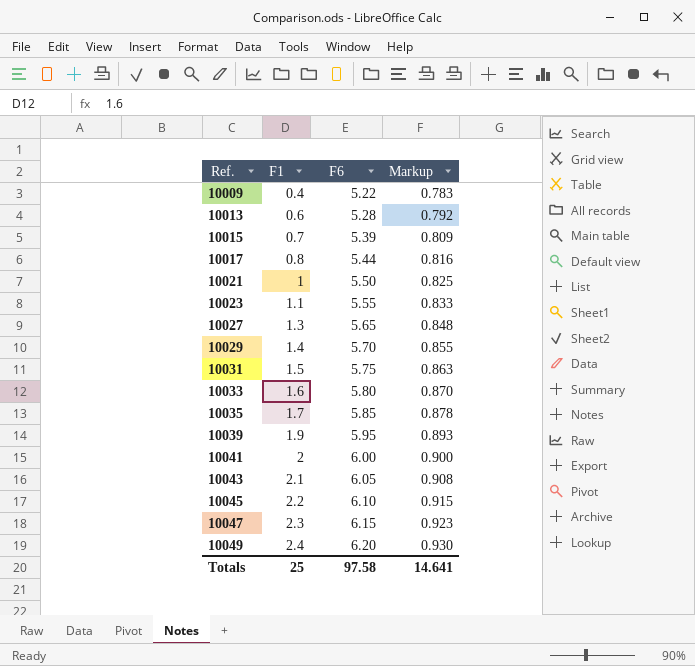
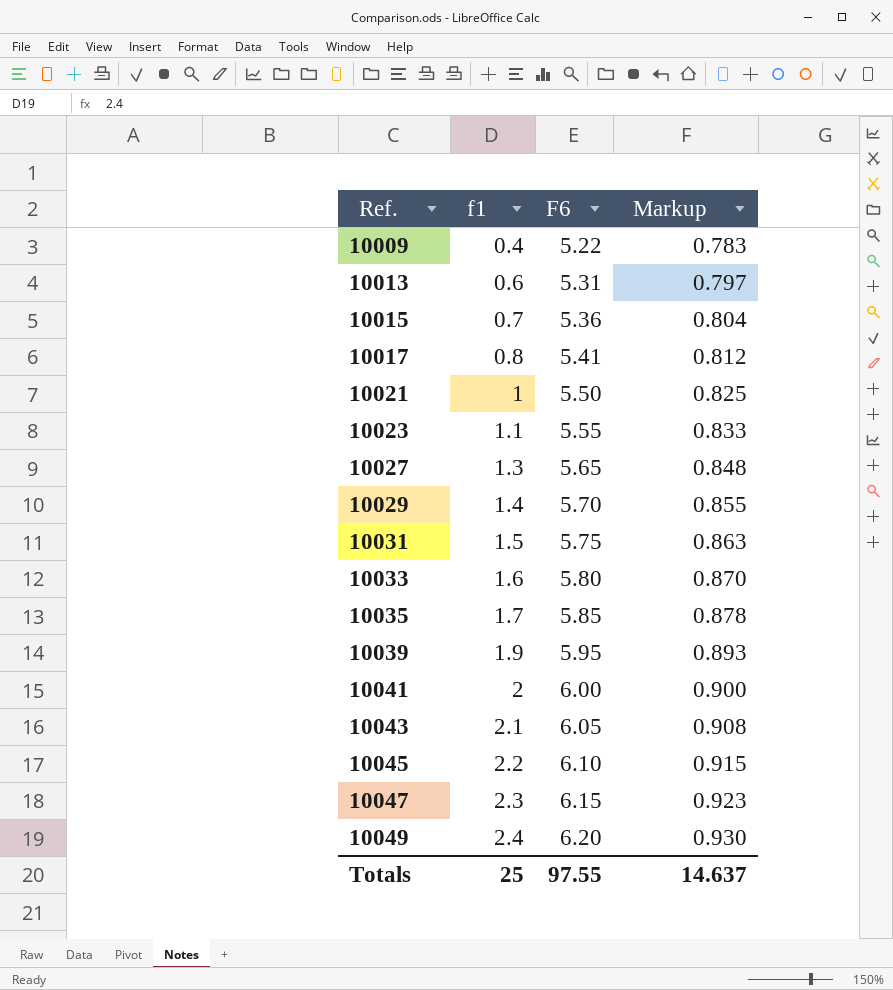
column name: F1 -> f1
10013 | F6: 5.28 -> 5.31
10013 | Markup: 0.792 -> 0.797
10015 | F6: 5.39 -> 5.36
10015 | Markup: 0.809 -> 0.804
10017 | F6: 5.44 -> 5.41
10017 | Markup: 0.816 -> 0.812
Totals | F6: 97.58 -> 97.55
Totals | Markup: 14.641 -> 14.637

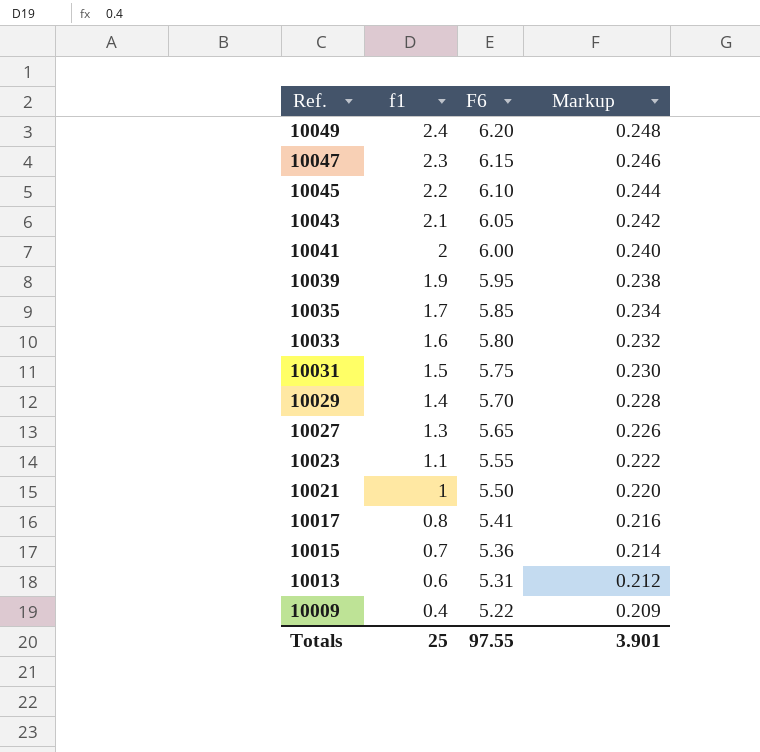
row order: Ref. ascending -> Ref. descending
column Markup | formula: [F6] * 0.15 -> [F6] * 0.04
Totals | Markup: 14.637 -> 3.901

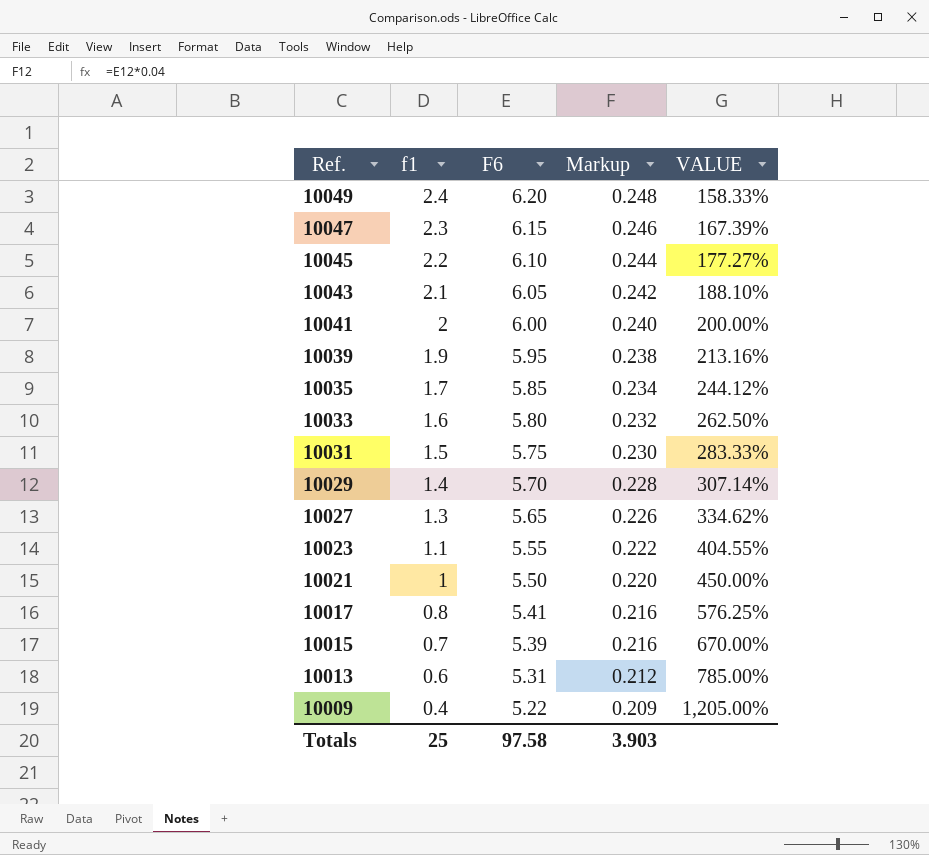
column VALUE | formula: none -> ([F6] - [f1]) / [f1]
10015 | F6: 5.36 -> 5.39
10015 | Markup: 0.214 -> 0.216
Totals | F6: 97.55 -> 97.58
Totals | Markup: 3.901 -> 3.903

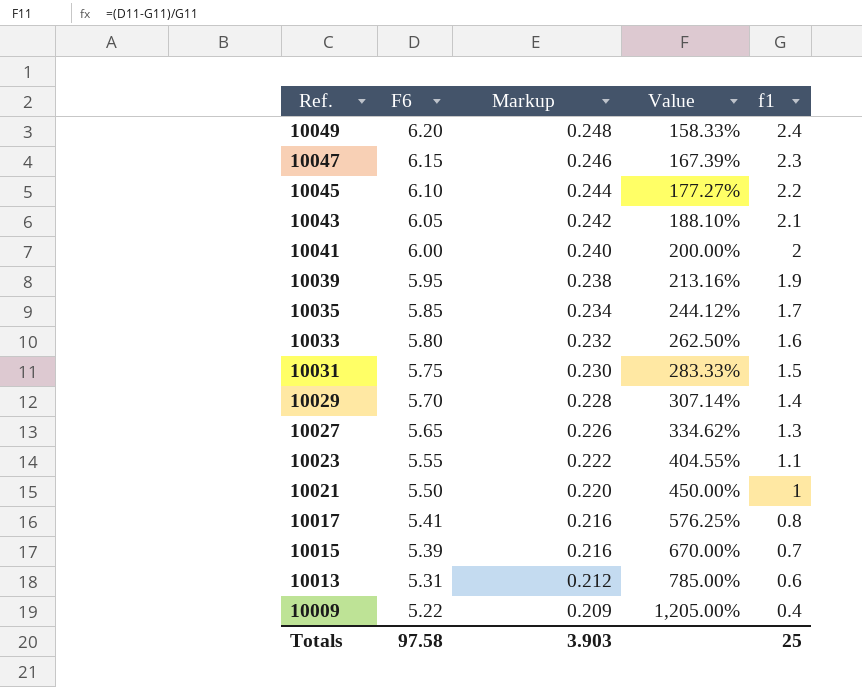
column name: VALUE -> Value
column f1 | position: 2 -> 5

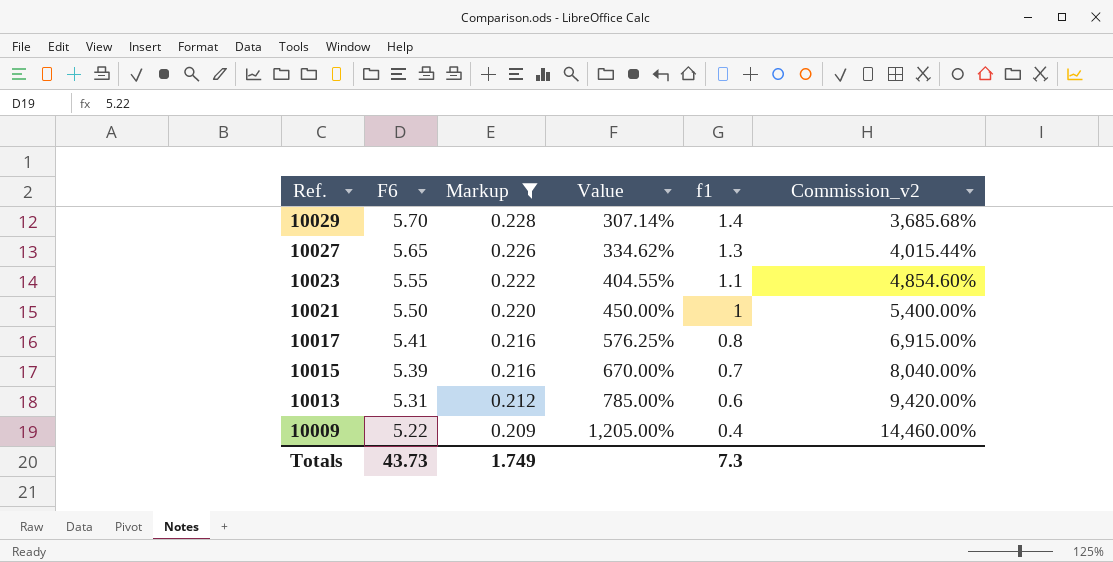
filter: none -> Markup <= 0.228
column Commission_v2 | formula: none -> [Value] * 12
Totals | F6: 97.58 -> 43.73
Totals | Markup: 3.903 -> 1.749
Totals | f1: 25 -> 7.3

